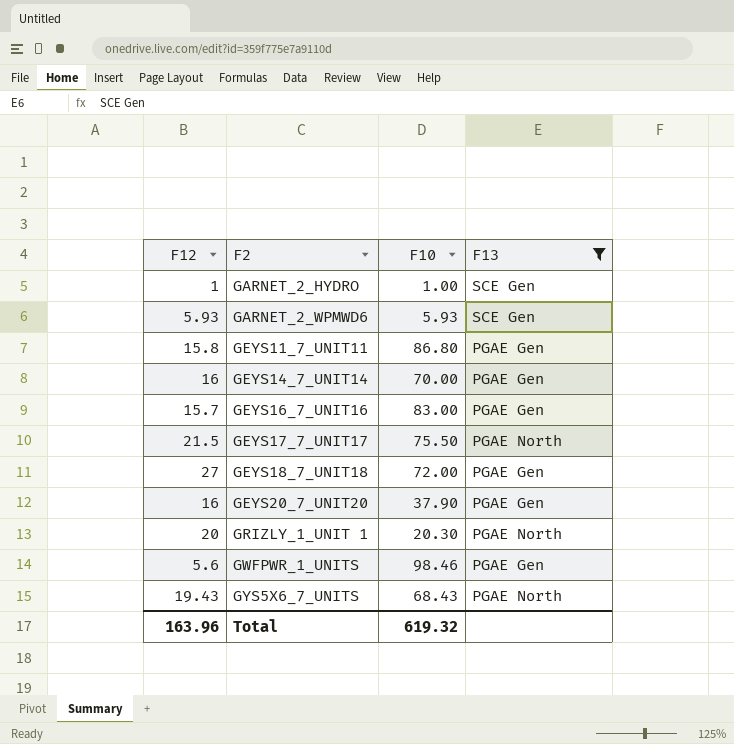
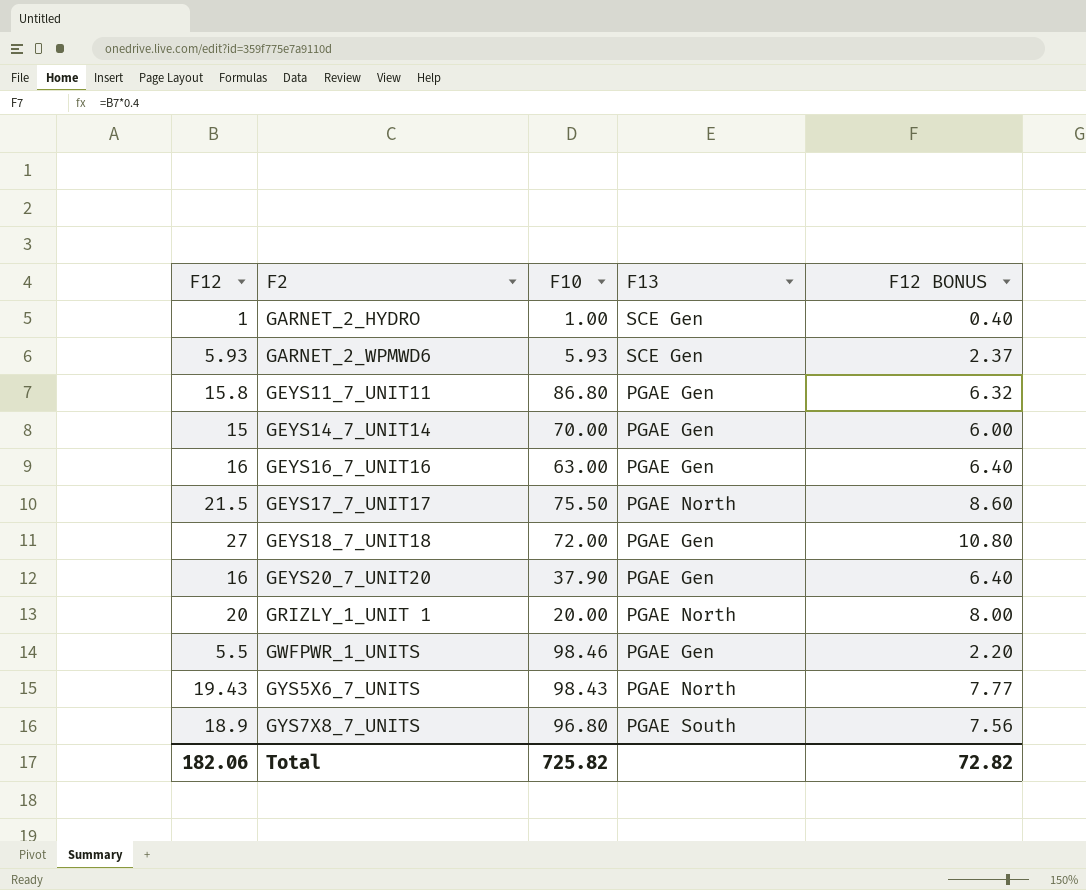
filter: F13 != PGAE South -> none
column F12 BONUS | formula: none -> [F12] * 0.4
GEYS14_7_UNIT14 | F12: 16 -> 15
GEYS16_7_UNIT16 | F12: 15.7 -> 16
GEYS16_7_UNIT16 | F10: 83.00 -> 63.00
GRIZLY_1_UNIT 1 | F10: 20.30 -> 20.00
GWFPWR_1_UNITS | F12: 5.6 -> 5.5
GYS5X6_7_UNITS | F10: 68.43 -> 98.43
Total | F12: 163.96 -> 182.06
Total | F10: 619.32 -> 725.82

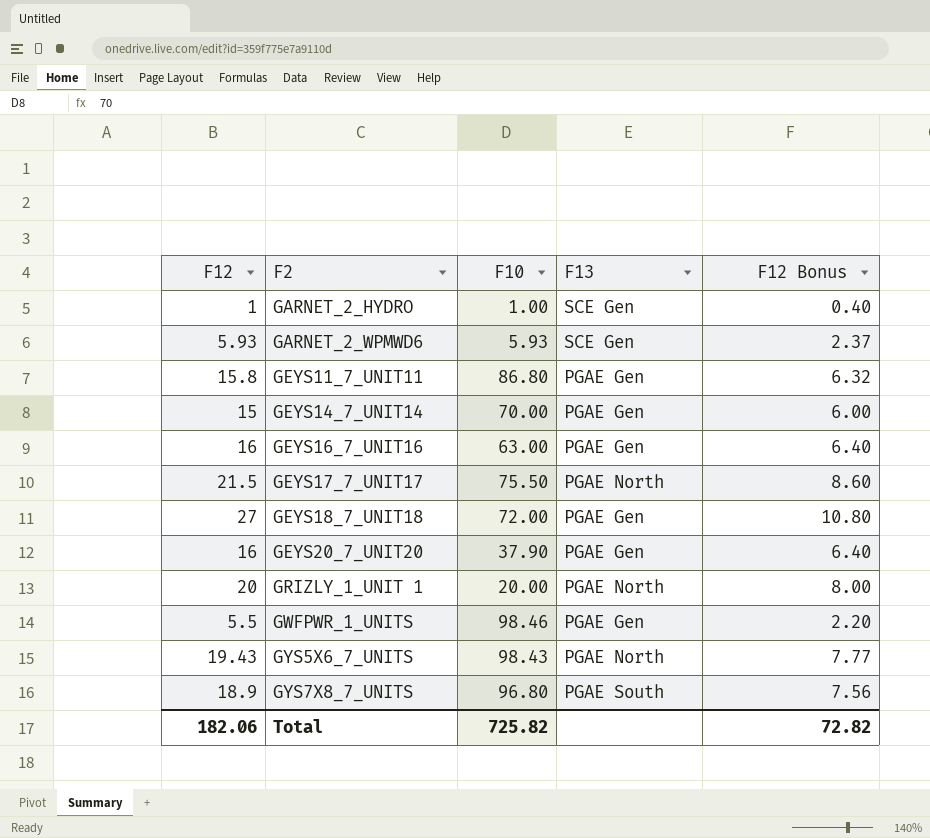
column name: F12 BONUS -> F12 Bonus

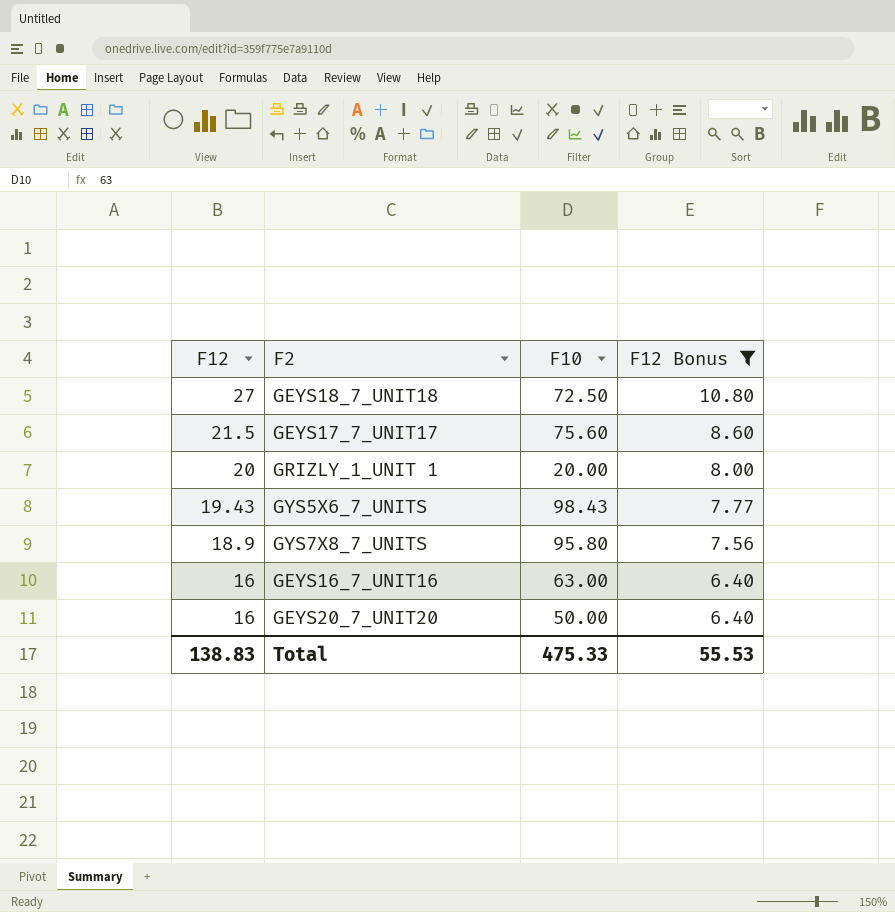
filter: none -> F12 Bonus >= 6.40
row order: F2 ascending -> F12 descending
column F13 | position: 4 -> none
GEYS18_7_UNIT18 | F10: 72.00 -> 72.50
GEYS17_7_UNIT17 | F10: 75.50 -> 75.60
GYS7X8_7_UNITS | F10: 96.80 -> 95.80
GEYS20_7_UNIT20 | F10: 37.90 -> 50.00
Total | F12: 182.06 -> 138.83
Total | F10: 725.82 -> 475.33
Total | F12 Bonus: 72.82 -> 55.53

